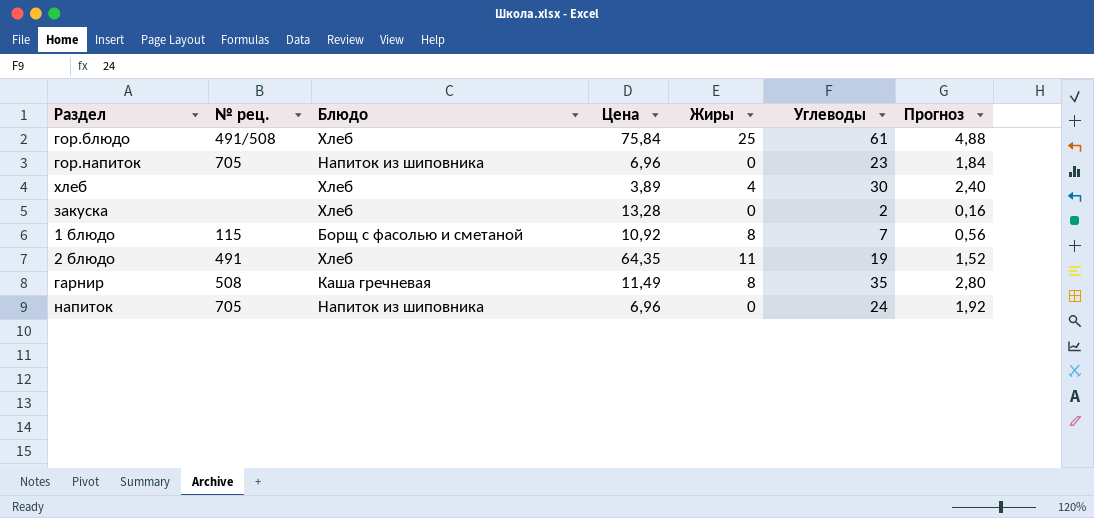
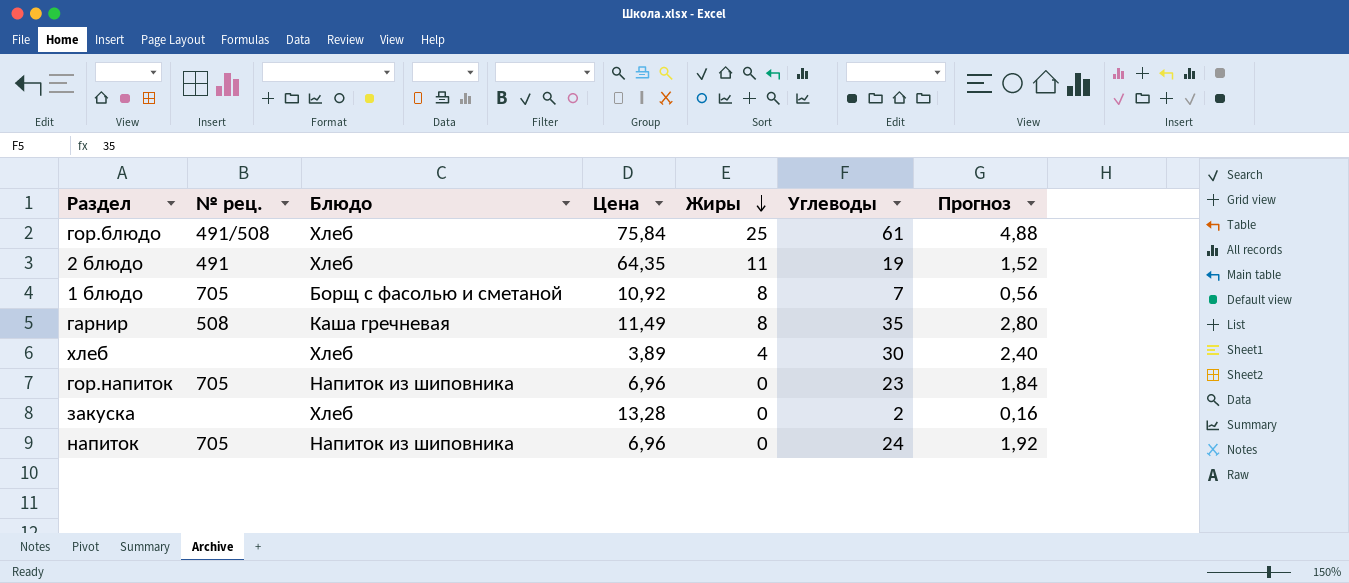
row order: none -> Жиры descending
1 блюдо | № рец.: 115 -> 705

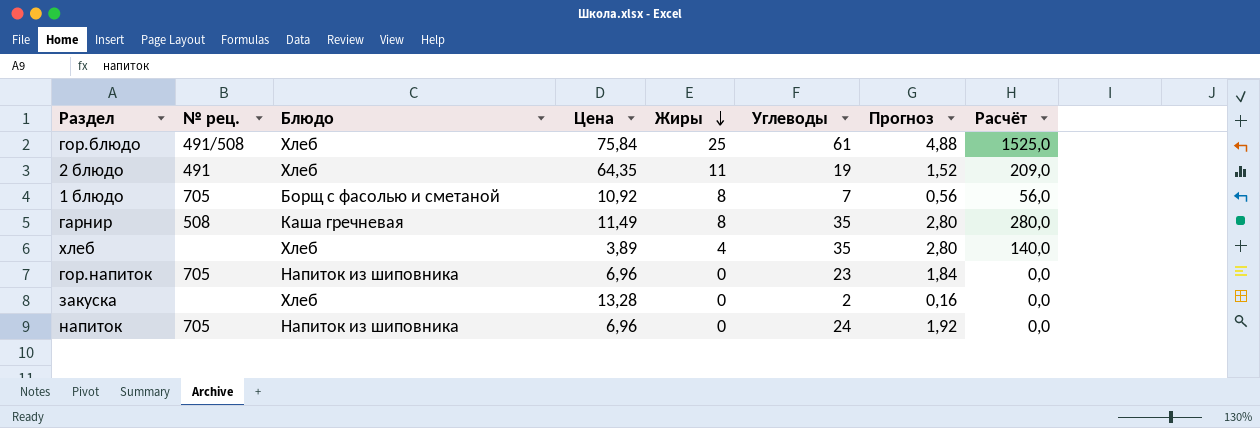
column Расчёт | formula: none -> [Жиры] * [Углеводы]
хлеб | Углеводы: 30 -> 35
хлеб | Прогноз: 2,40 -> 2,80

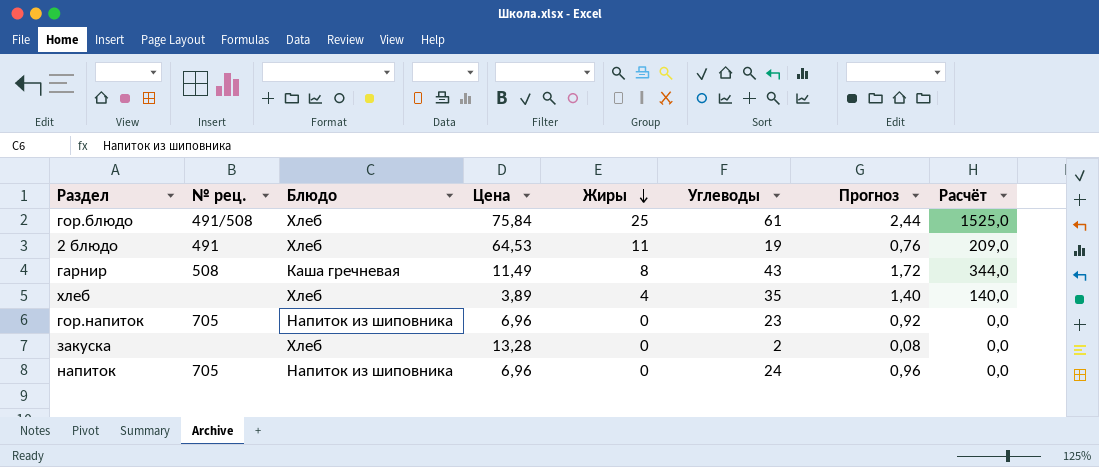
column Прогноз | formula: [Углеводы] * 0,08 -> [Углеводы] * 0,04
row 1 блюдо: 705 | Борщ с фасолью и сметаной | 10,92 | 8 | 7 | 0,56 | 56,0 -> none
2 блюдо | Цена: 64,35 -> 64,53
гарнир | Углеводы: 35 -> 43
гарнир | Расчёт: 280,0 -> 344,0

